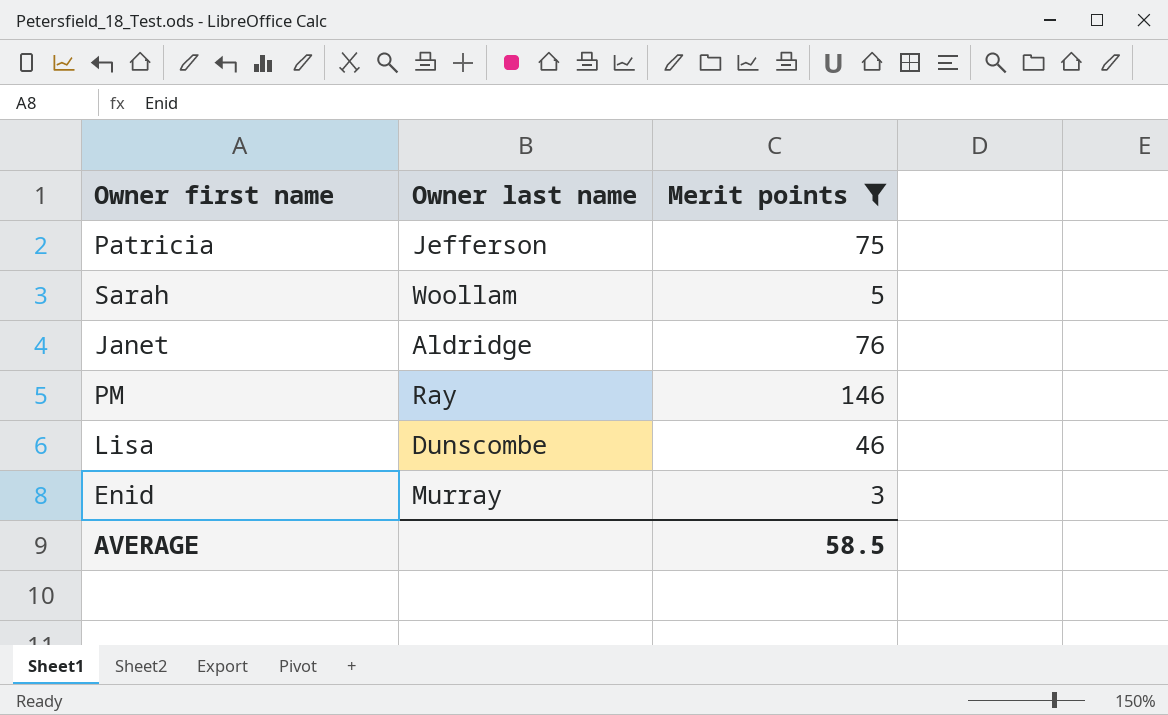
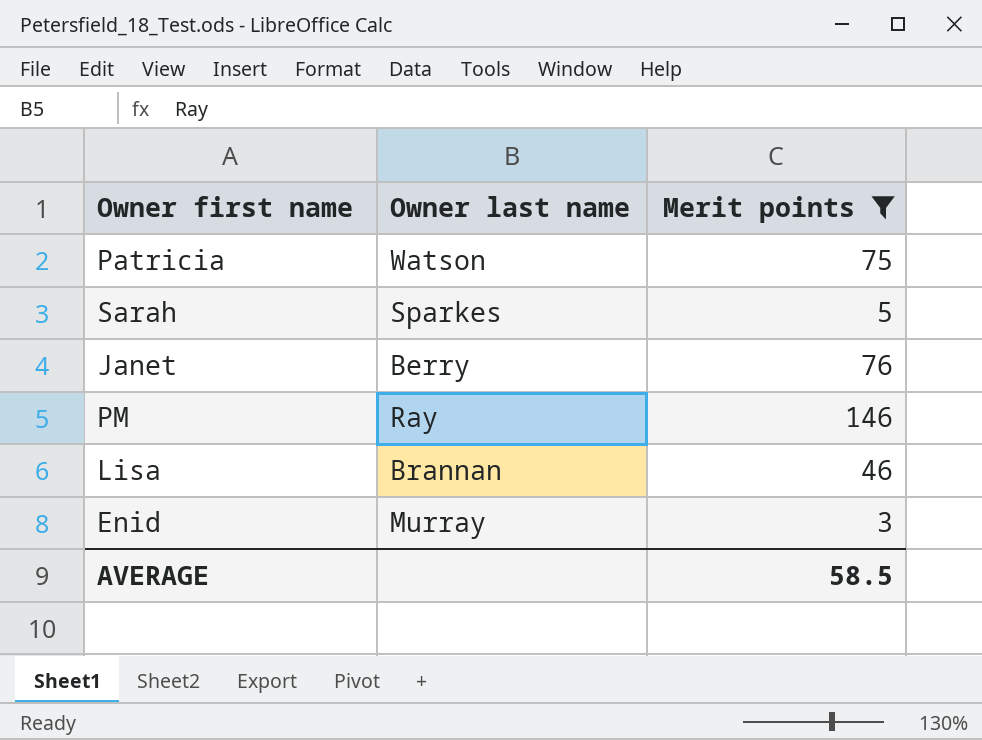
Patricia | Owner last name: Jefferson -> Watson
Sarah | Owner last name: Woollam -> Sparkes
Janet | Owner last name: Aldridge -> Berry
Lisa | Owner last name: Dunscombe -> Brannan

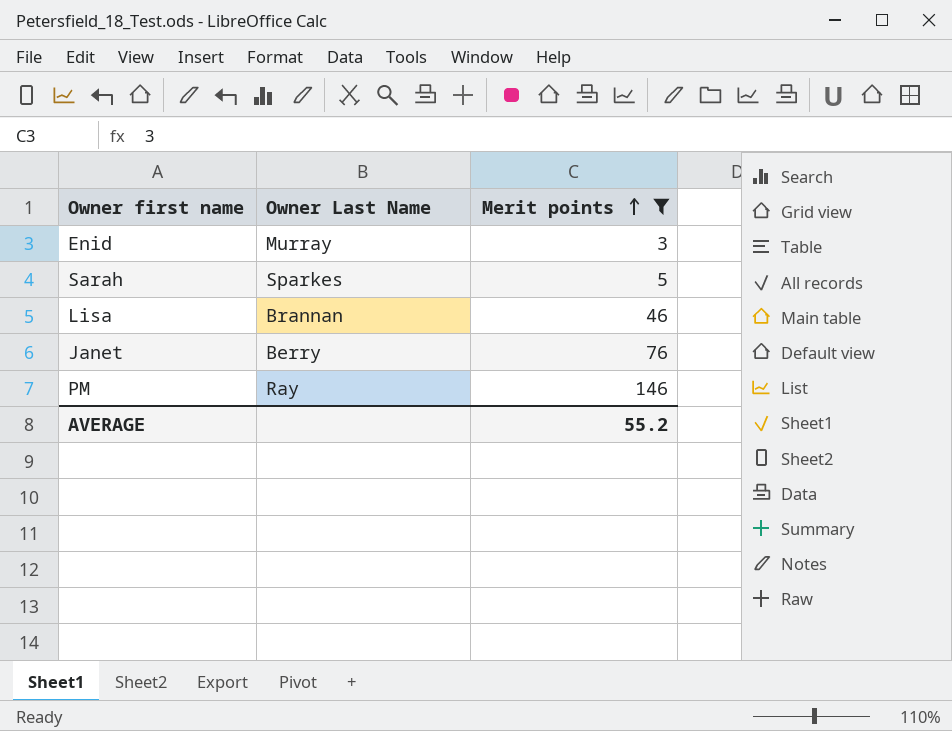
row order: none -> Merit points ascending
column name: Owner last name -> Owner Last Name
row Patricia: Watson | 75 -> none
AVERAGE | Merit points: 58.5 -> 55.2

